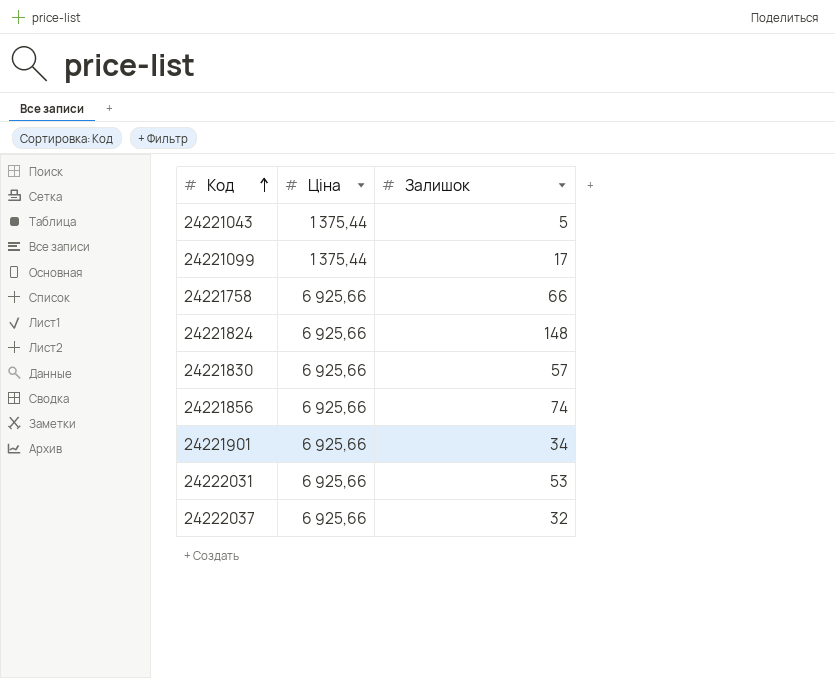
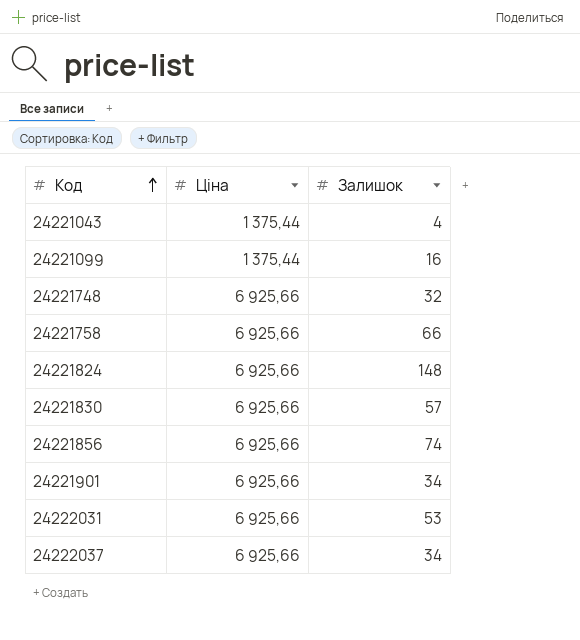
24221043 | Залишок: 5 -> 4
24221099 | Залишок: 17 -> 16
row 24221748: none -> 6 925,66 | 32
24222037 | Залишок: 32 -> 34

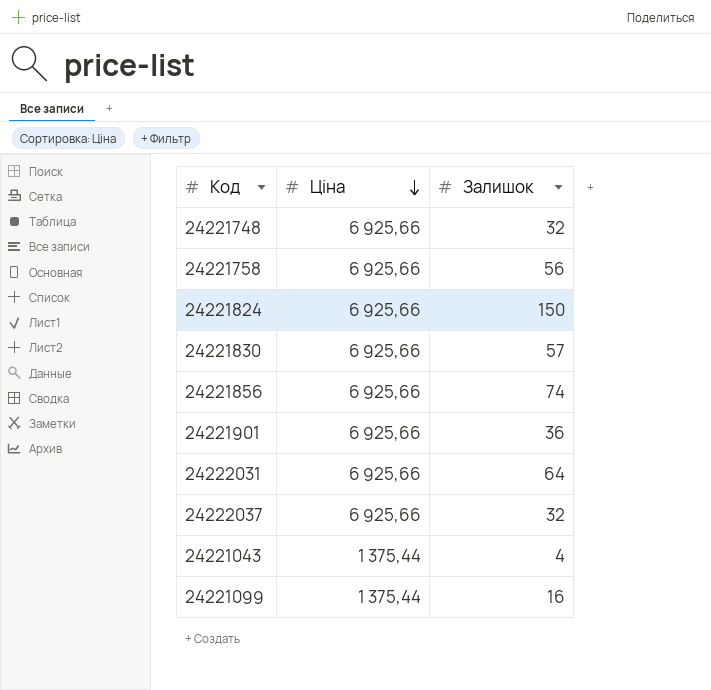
row order: Код ascending -> Ціна descending
24221758 | Залишок: 66 -> 56
24221824 | Залишок: 148 -> 150
24221901 | Залишок: 34 -> 36
24222031 | Залишок: 53 -> 64
24222037 | Залишок: 34 -> 32

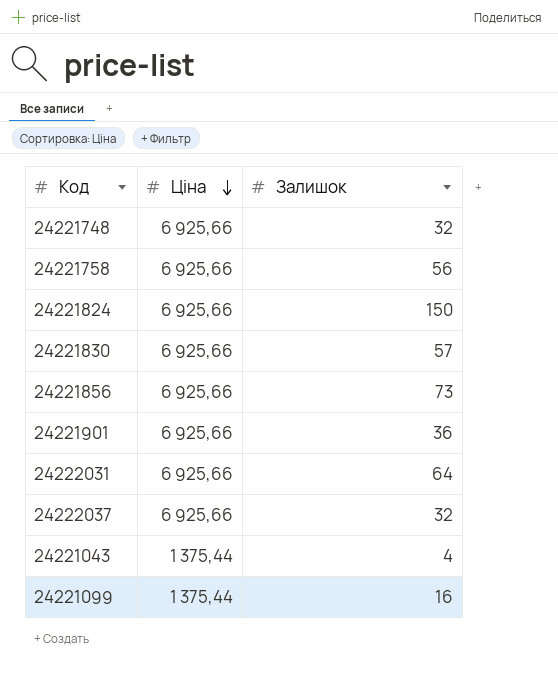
24221856 | Залишок: 74 -> 73

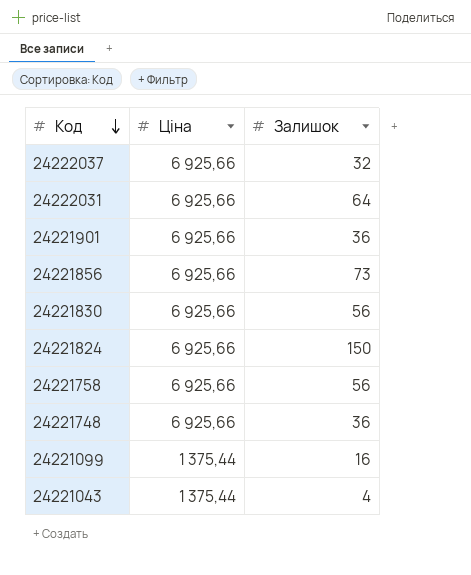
row order: Ціна descending -> Код descending
24221830 | Залишок: 57 -> 56
24221748 | Залишок: 32 -> 36

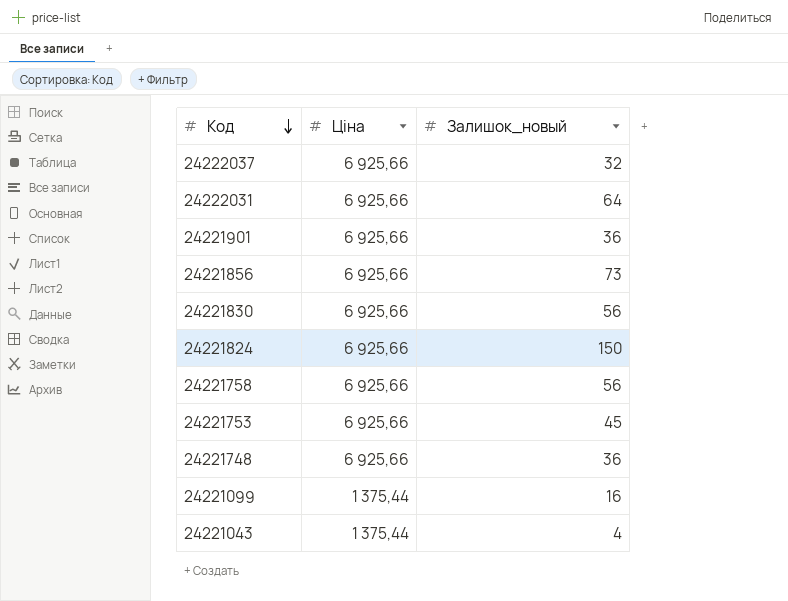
column name: Залишок -> Залишок_новый
row 24221753: none -> 6 925,66 | 45

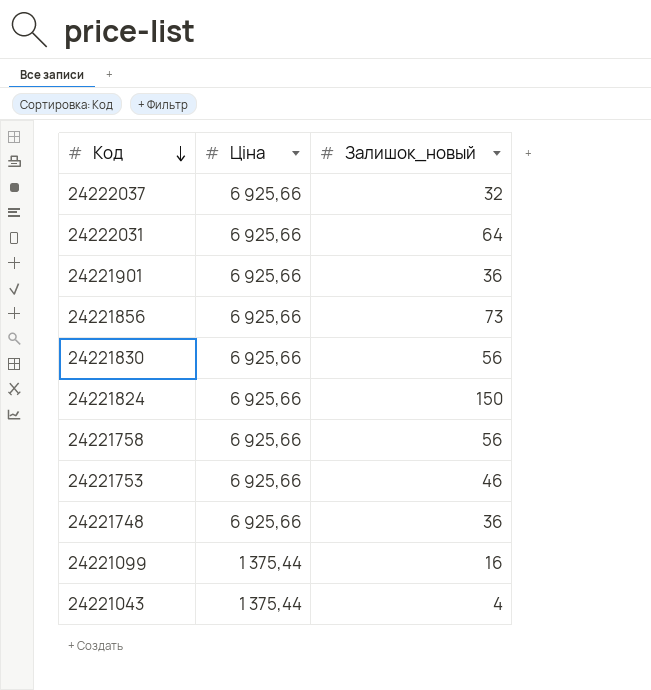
24221753 | Залишок_новый: 45 -> 46

